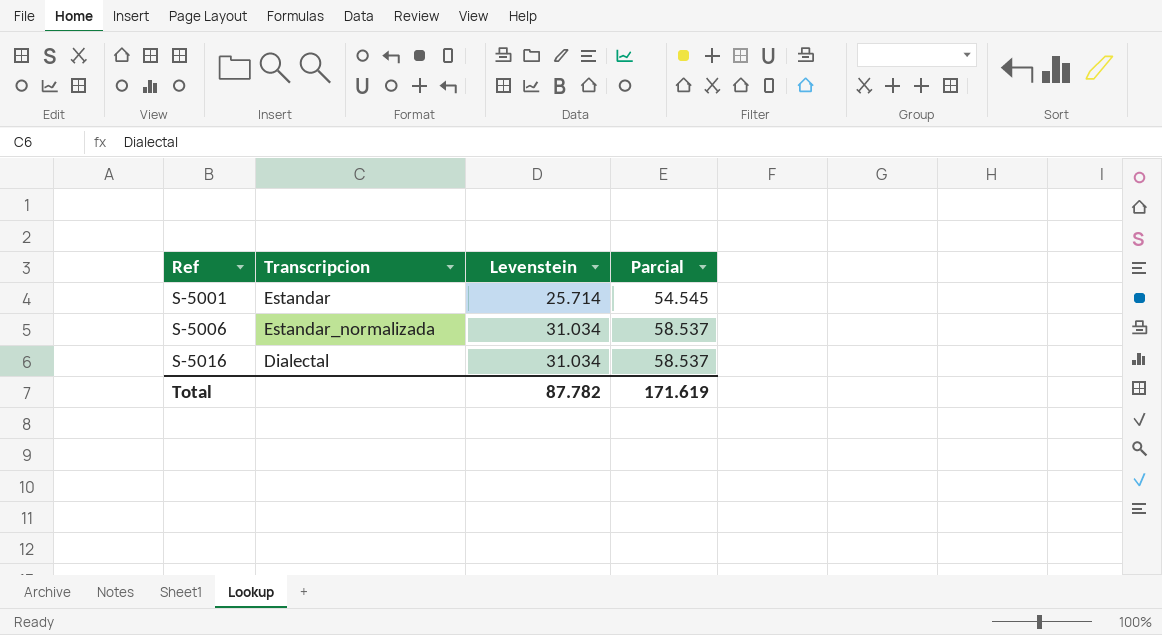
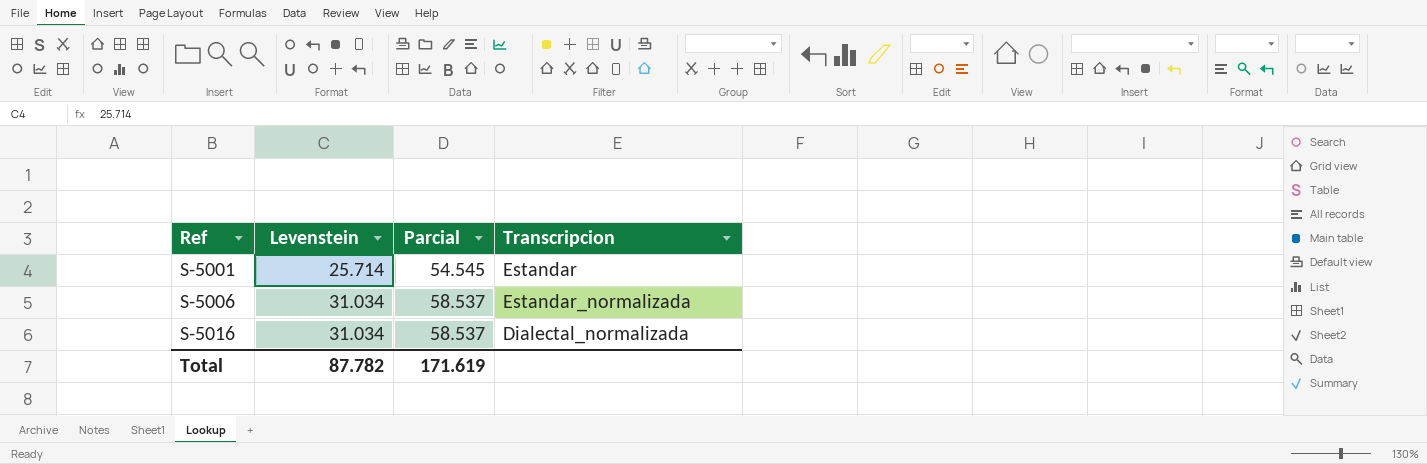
column Transcripcion | position: 2 -> 4
S-5016 | Transcripcion: Dialectal -> Dialectal_normalizada

